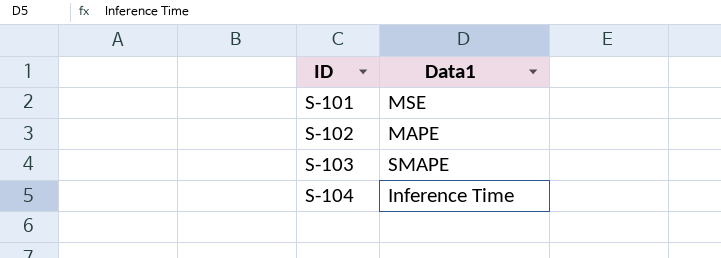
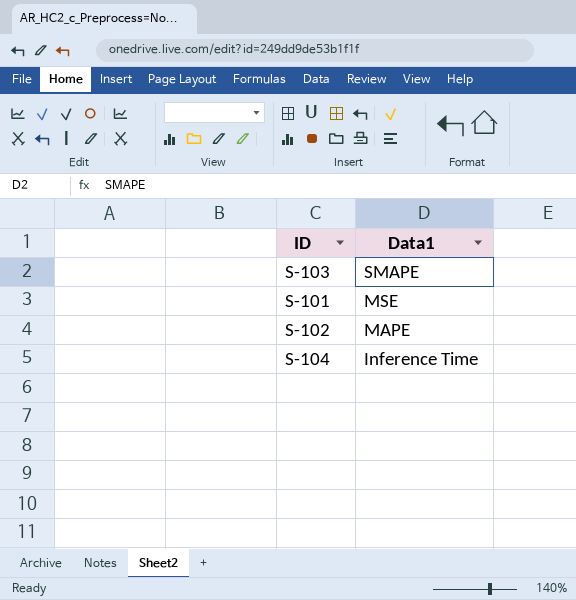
row order: ID ascending -> Data1 descending

